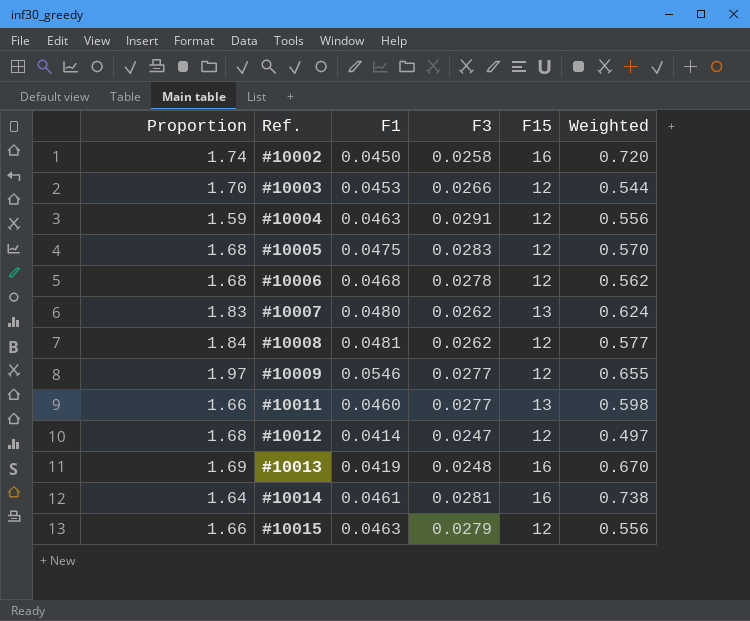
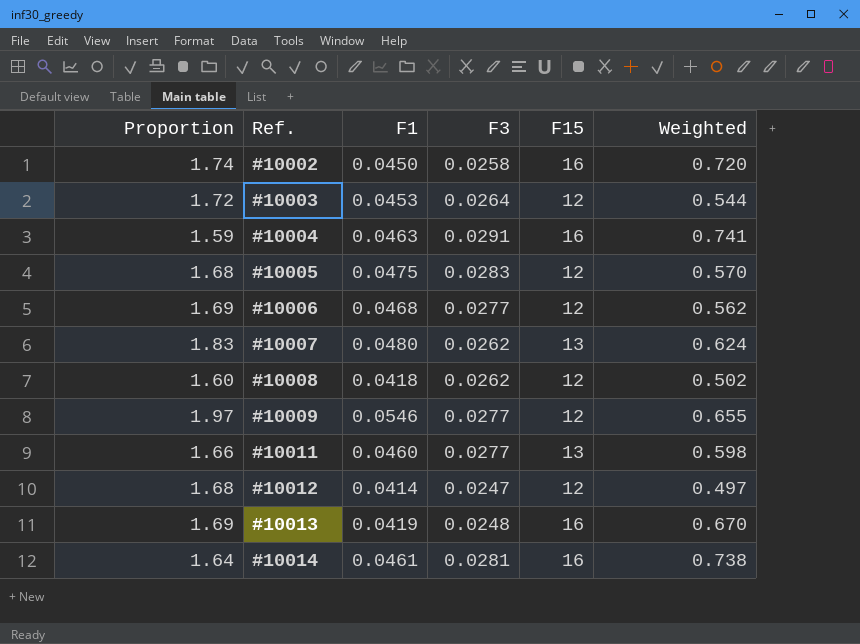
row #10015: 1.66 | 0.0463 | 0.0279 | 12 | 0.556 -> none
#10003 | Proportion: 1.70 -> 1.72
#10003 | F3: 0.0266 -> 0.0264
#10004 | F15: 12 -> 16
#10004 | Weighted: 0.556 -> 0.741
#10006 | Proportion: 1.68 -> 1.69
#10006 | F3: 0.0278 -> 0.0277
#10008 | Proportion: 1.84 -> 1.60
#10008 | F1: 0.0481 -> 0.0418
#10008 | Weighted: 0.577 -> 0.502

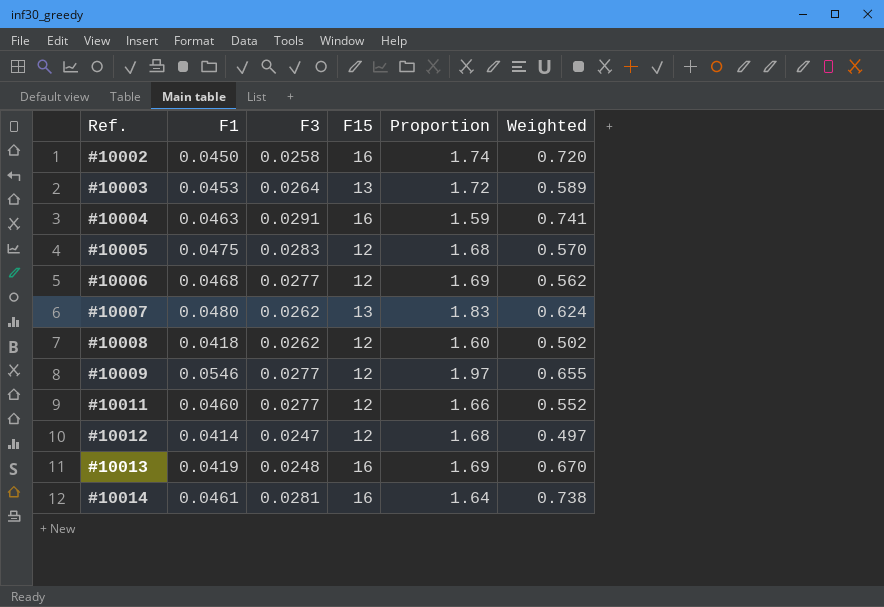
column Proportion | position: 1 -> 5
#10003 | F15: 12 -> 13
#10003 | Weighted: 0.544 -> 0.589
#10011 | F15: 13 -> 12
#10011 | Weighted: 0.598 -> 0.552

